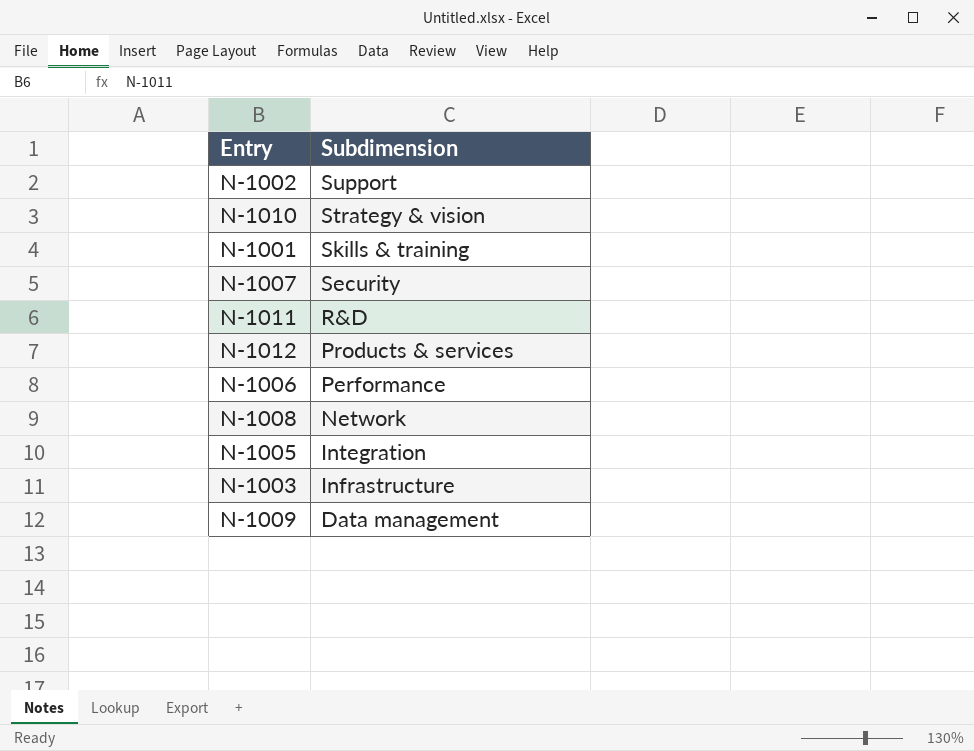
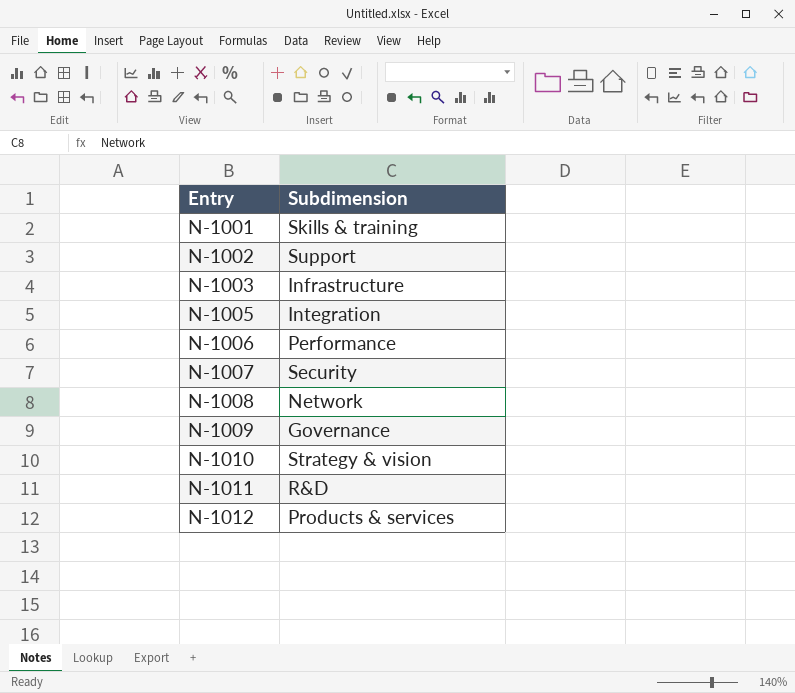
row order: Subdimension descending -> Entry ascending
N-1009 | Subdimension: Data management -> Governance

